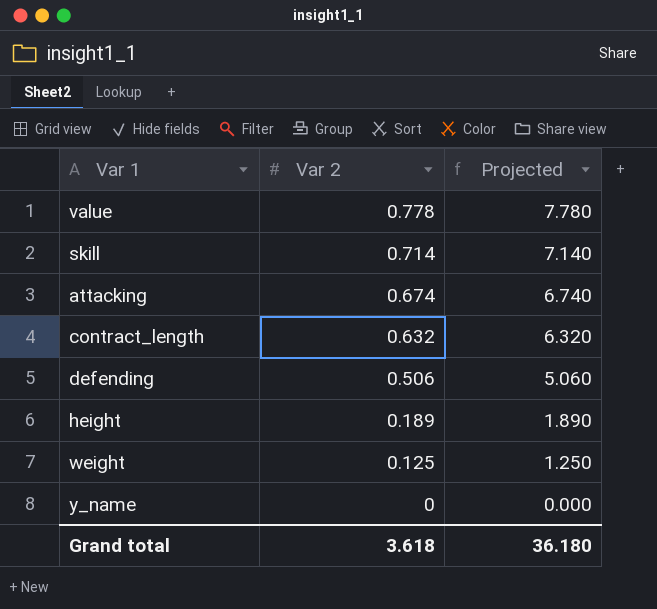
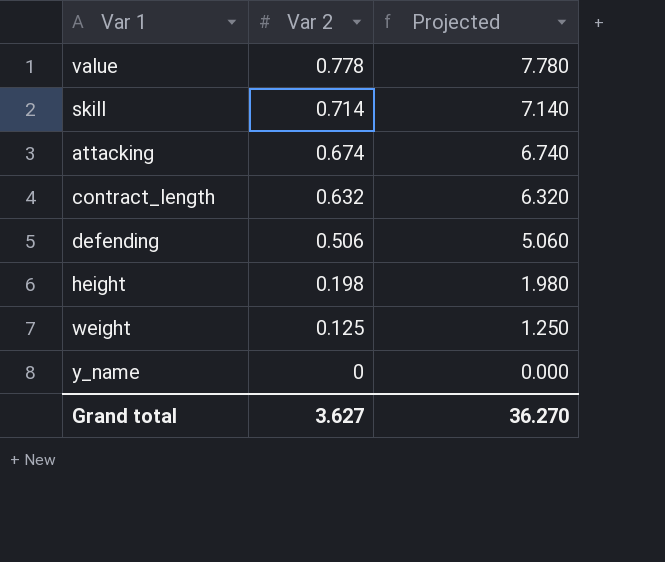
height | Var 2: 0.189 -> 0.198
height | Projected: 1.890 -> 1.980
Grand total | Var 2: 3.618 -> 3.627
Grand total | Projected: 36.180 -> 36.270

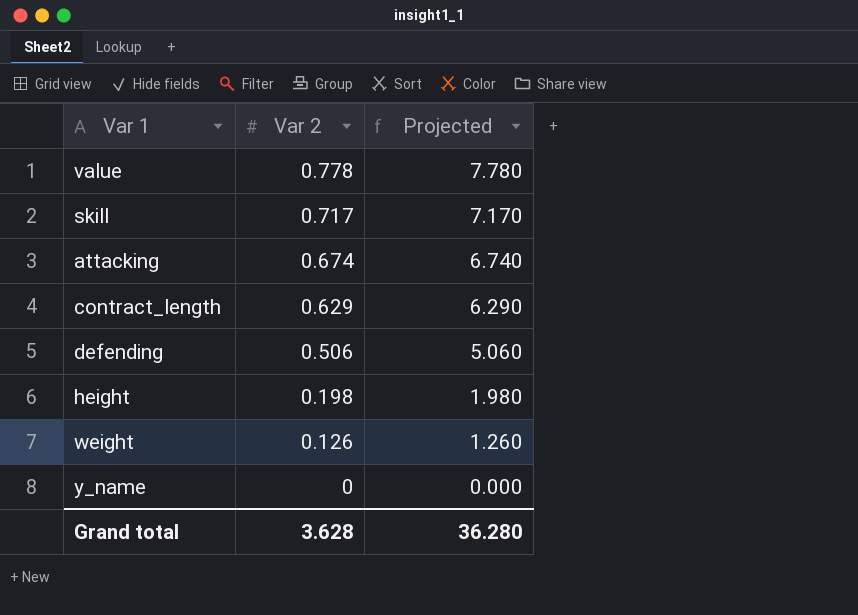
skill | Var 2: 0.714 -> 0.717
skill | Projected: 7.140 -> 7.170
contract_length | Var 2: 0.632 -> 0.629
contract_length | Projected: 6.320 -> 6.290
weight | Var 2: 0.125 -> 0.126
weight | Projected: 1.250 -> 1.260
Grand total | Var 2: 3.627 -> 3.628
Grand total | Projected: 36.270 -> 36.280

